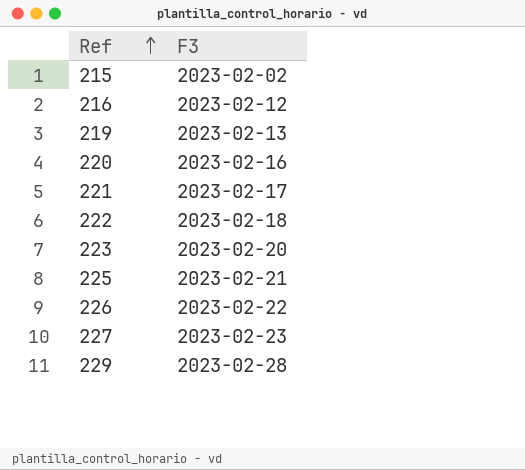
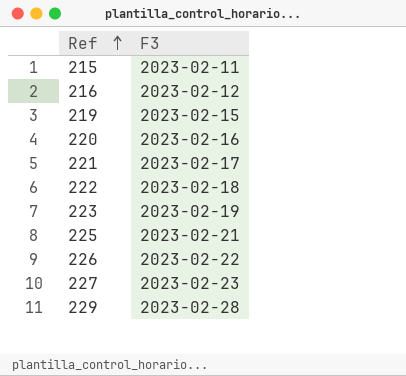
215 | F3: 2023-02-02 -> 2023-02-11
219 | F3: 2023-02-13 -> 2023-02-15
223 | F3: 2023-02-20 -> 2023-02-19

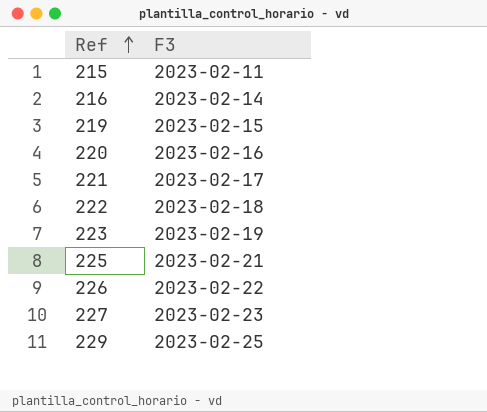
216 | F3: 2023-02-12 -> 2023-02-14
229 | F3: 2023-02-28 -> 2023-02-25

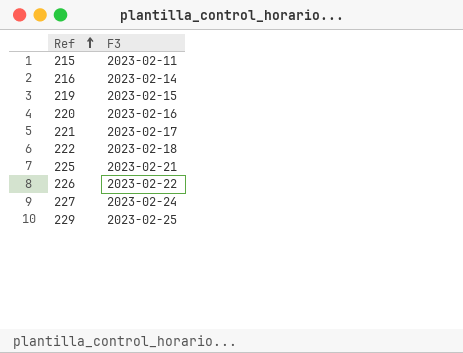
row 223: 2023-02-19 -> none
227 | F3: 2023-02-23 -> 2023-02-24

